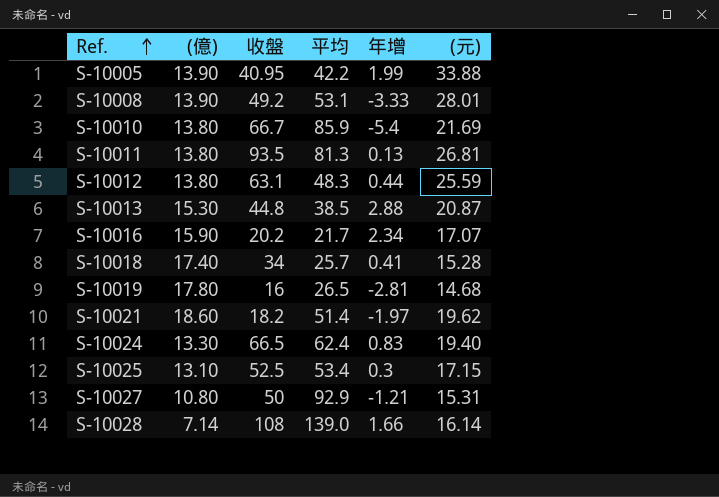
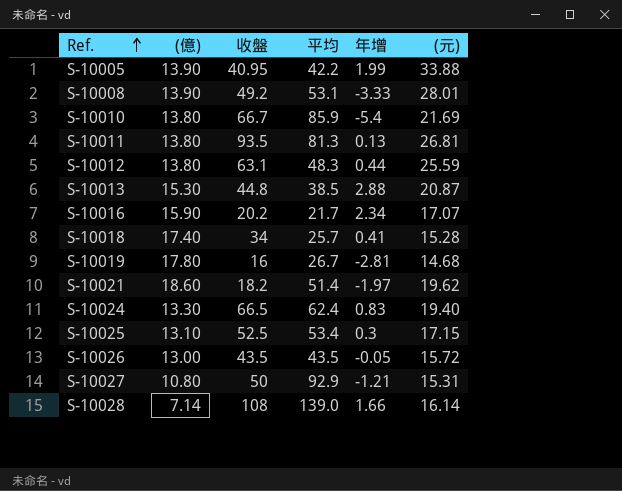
S-10019 | 平均: 26.5 -> 26.7
row S-10026: none -> 13.00 | 43.5 | 43.5 | -0.05 | 15.72

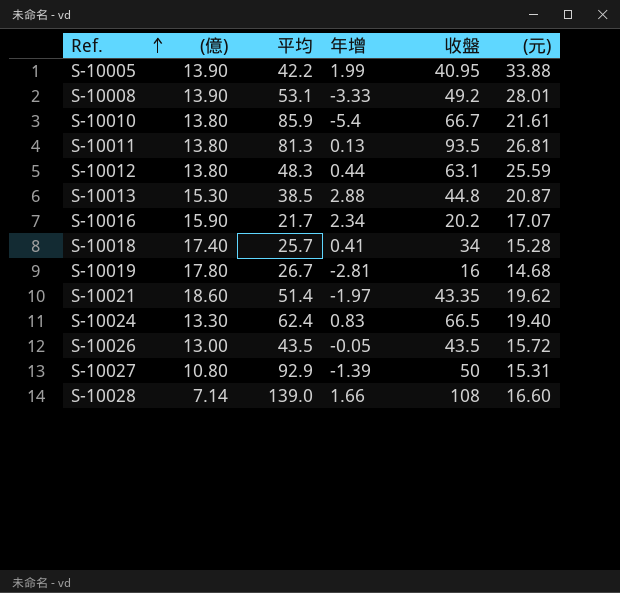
column 收盤 | position: 3 -> 5
row S-10025: 13.10 | 52.5 | 53.4 | 0.3 | 17.15 -> none
S-10010 | (元): 21.69 -> 21.61
S-10021 | 收盤: 18.2 -> 43.35
S-10027 | 年增: -1.21 -> -1.39
S-10028 | (元): 16.14 -> 16.60

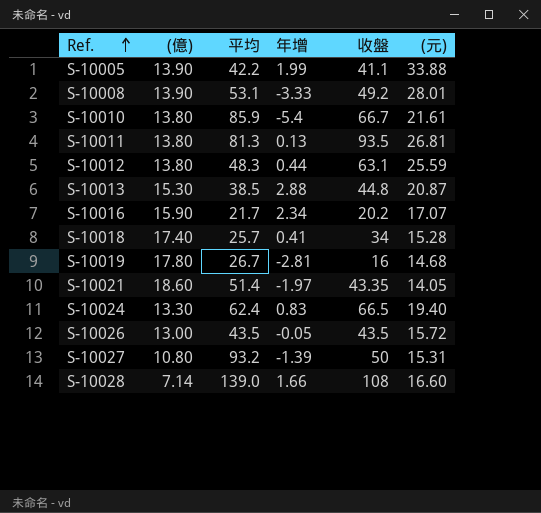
S-10005 | 收盤: 40.95 -> 41.1
S-10021 | (元): 19.62 -> 14.05
S-10027 | 平均: 92.9 -> 93.2

